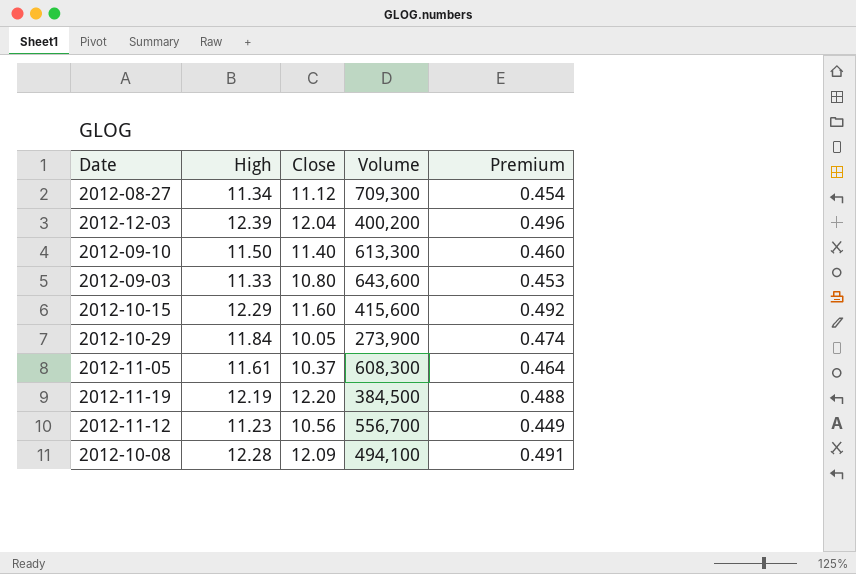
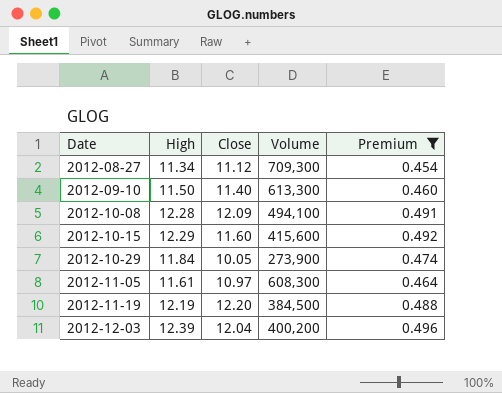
filter: none -> Premium >= 0.454
row order: none -> Date ascending
2012-11-05 | Close: 10.37 -> 10.97

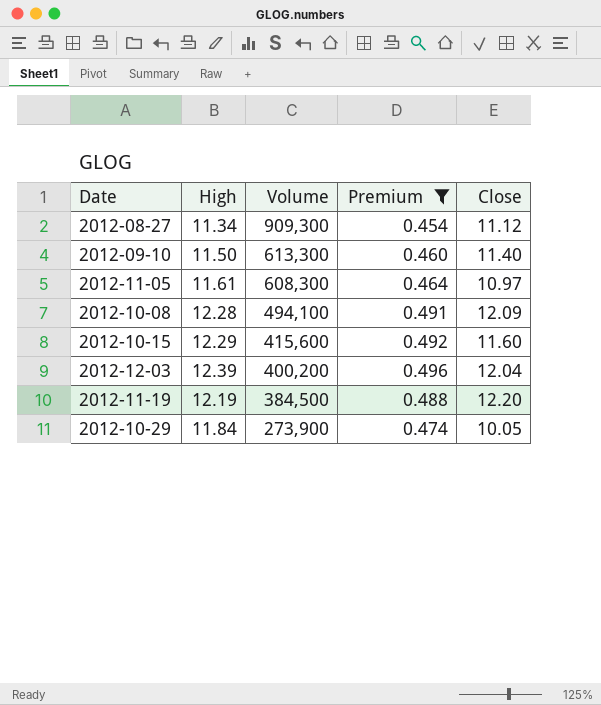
row order: Date ascending -> Volume descending
column Close | position: 3 -> 5
2012-08-27 | Volume: 709,300 -> 909,300

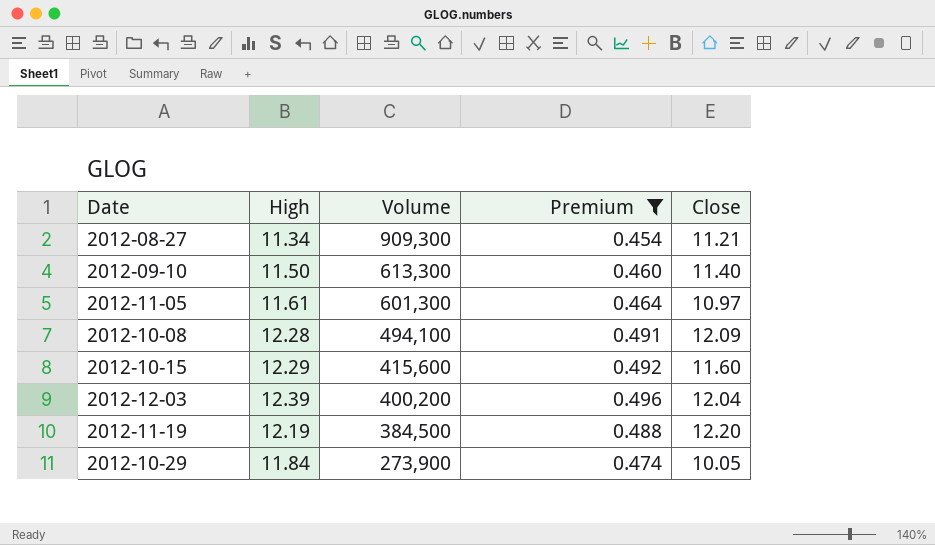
2012-08-27 | Close: 11.12 -> 11.21
2012-11-05 | Volume: 608,300 -> 601,300

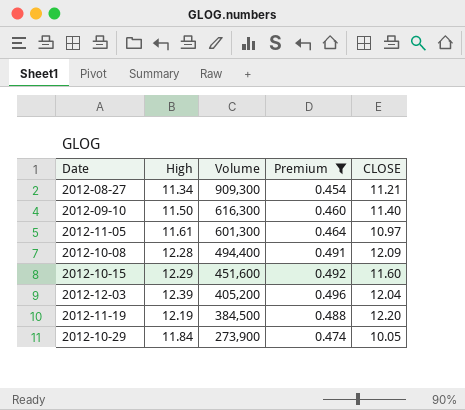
column name: Close -> CLOSE
2012-09-10 | Volume: 613,300 -> 616,300
2012-10-08 | Volume: 494,100 -> 494,400
2012-10-15 | Volume: 415,600 -> 451,600
2012-12-03 | Volume: 400,200 -> 405,200

